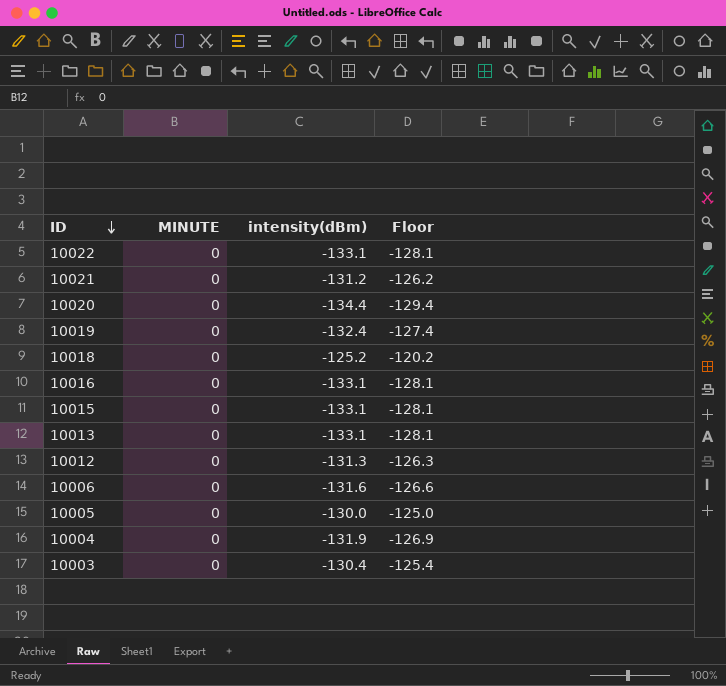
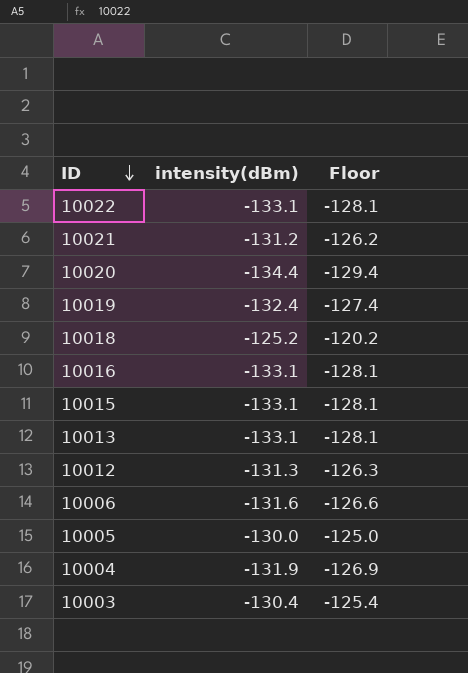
column MINUTE | position: 2 -> none

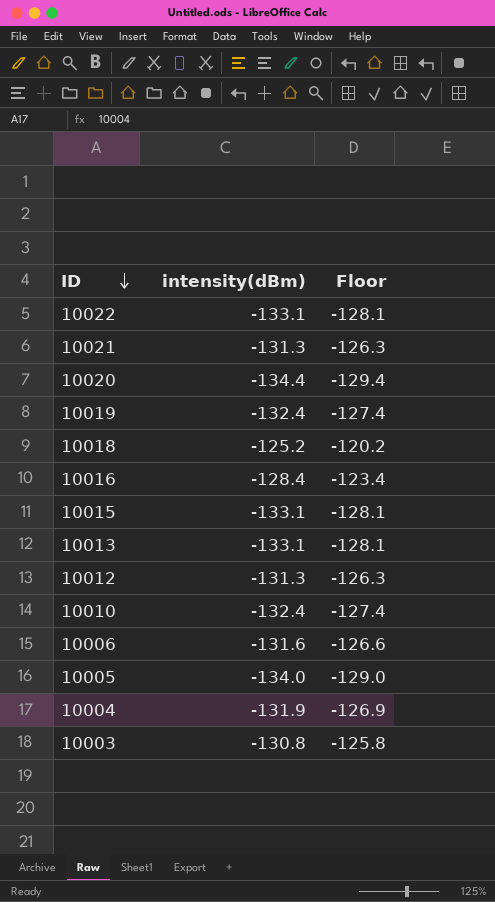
10021 | intensity(dBm): -131.2 -> -131.3
10021 | Floor: -126.2 -> -126.3
10016 | intensity(dBm): -133.1 -> -128.4
10016 | Floor: -128.1 -> -123.4
row 10010: none -> -132.4 | -127.4
10005 | intensity(dBm): -130.0 -> -134.0
10005 | Floor: -125.0 -> -129.0
10003 | intensity(dBm): -130.4 -> -130.8
10003 | Floor: -125.4 -> -125.8

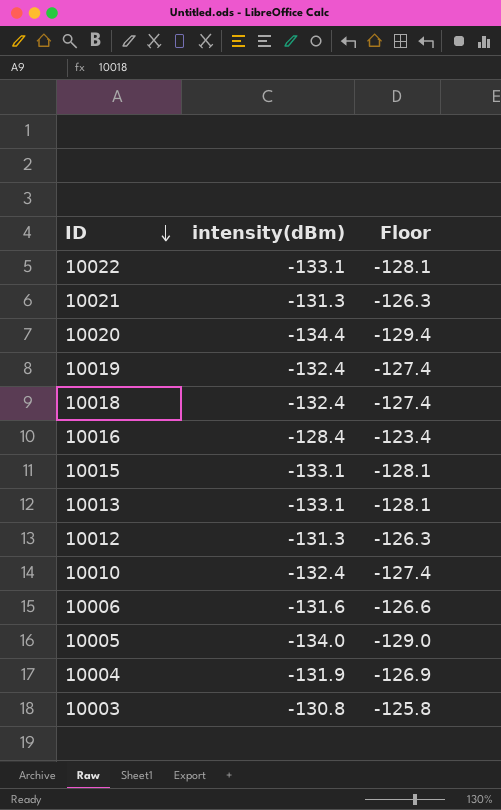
10018 | intensity(dBm): -125.2 -> -132.4
10018 | Floor: -120.2 -> -127.4

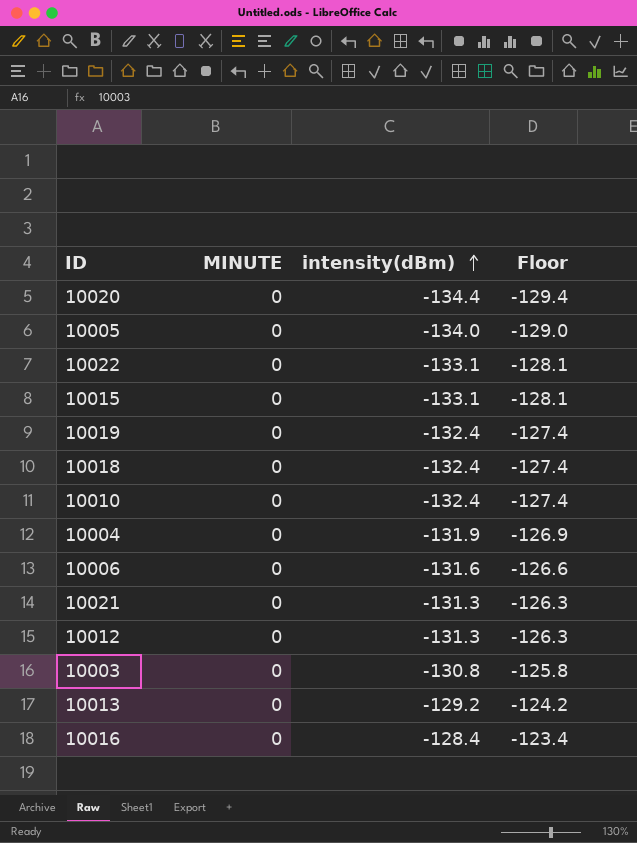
row order: ID descending -> intensity(dBm) ascending
column MINUTE | position: none -> 2
10013 | intensity(dBm): -133.1 -> -129.2
10013 | Floor: -128.1 -> -124.2

